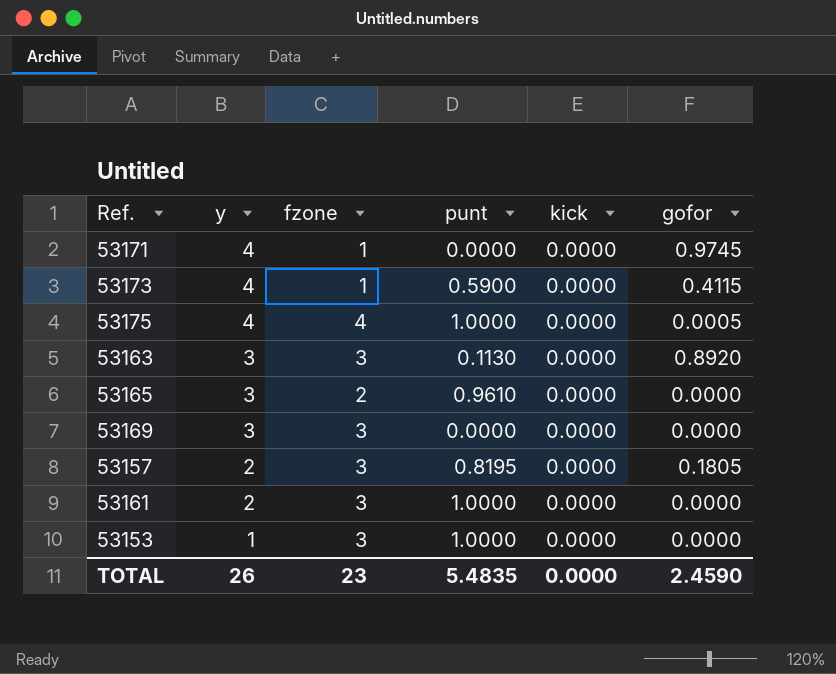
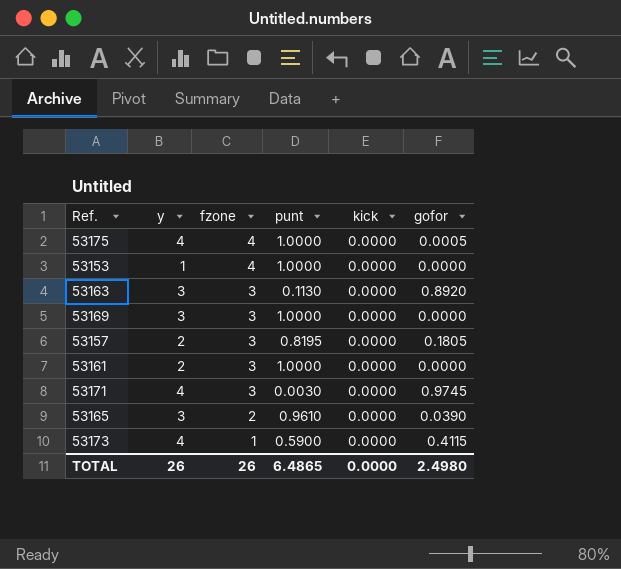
row order: y descending -> fzone descending
53153 | fzone: 3 -> 4
53169 | punt: 0.0000 -> 1.0000
53171 | fzone: 1 -> 3
53171 | punt: 0.0000 -> 0.0030
53165 | gofor: 0.0000 -> 0.0390
TOTAL | fzone: 23 -> 26
TOTAL | punt: 5.4835 -> 6.4865
TOTAL | gofor: 2.4590 -> 2.4980

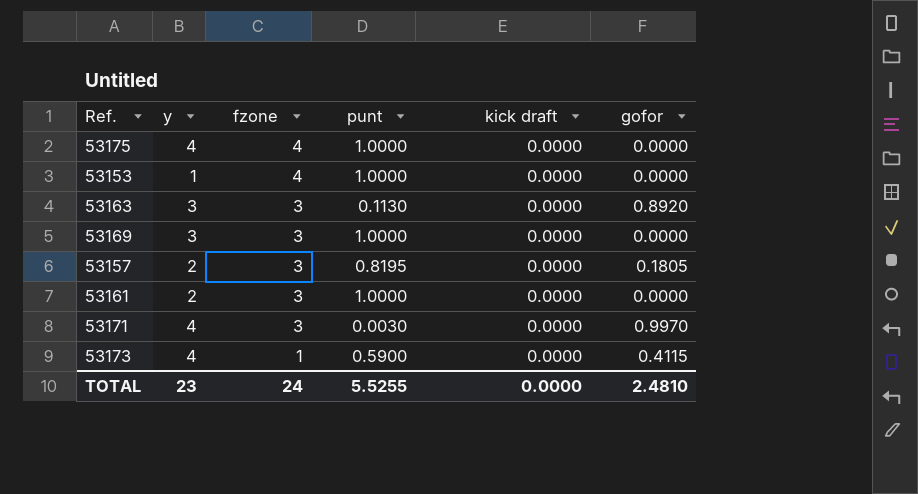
column name: kick -> kick draft
row 53165: 3 | 2 | 0.9610 | 0.0000 | 0.0390 -> none
53175 | gofor: 0.0005 -> 0.0000
53171 | gofor: 0.9745 -> 0.9970
TOTAL | y: 26 -> 23
TOTAL | fzone: 26 -> 24
TOTAL | punt: 6.4865 -> 5.5255
TOTAL | gofor: 2.4980 -> 2.4810

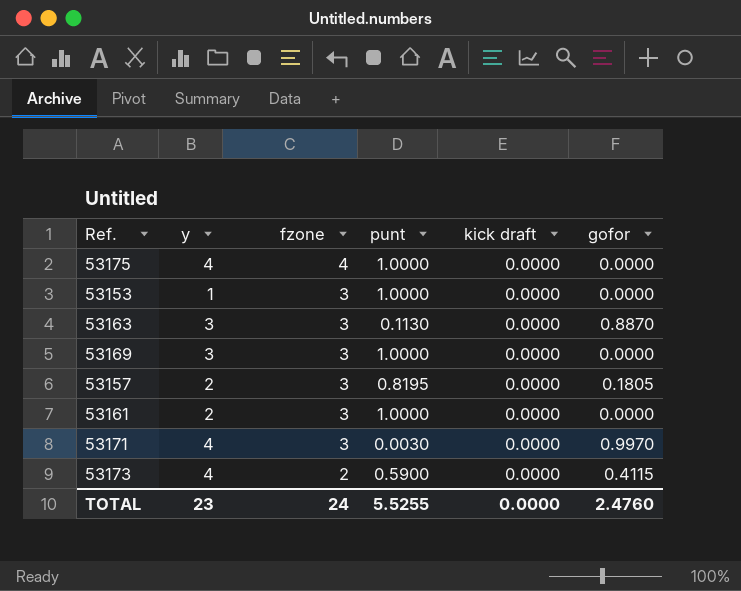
53153 | fzone: 4 -> 3
53163 | gofor: 0.8920 -> 0.8870
53173 | fzone: 1 -> 2
TOTAL | gofor: 2.4810 -> 2.4760

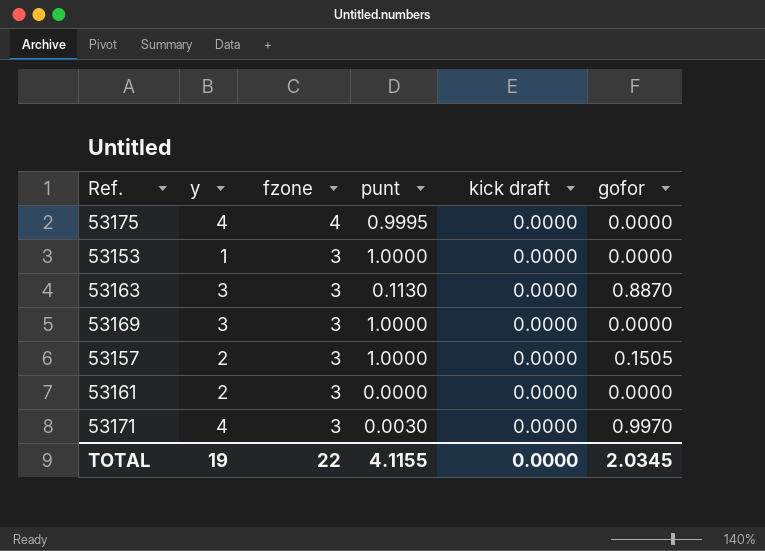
row 53173: 4 | 2 | 0.5900 | 0.0000 | 0.4115 -> none
53175 | punt: 1.0000 -> 0.9995
53157 | punt: 0.8195 -> 1.0000
53157 | gofor: 0.1805 -> 0.1505
53161 | punt: 1.0000 -> 0.0000
TOTAL | y: 23 -> 19
TOTAL | fzone: 24 -> 22
TOTAL | punt: 5.5255 -> 4.1155
TOTAL | gofor: 2.4760 -> 2.0345

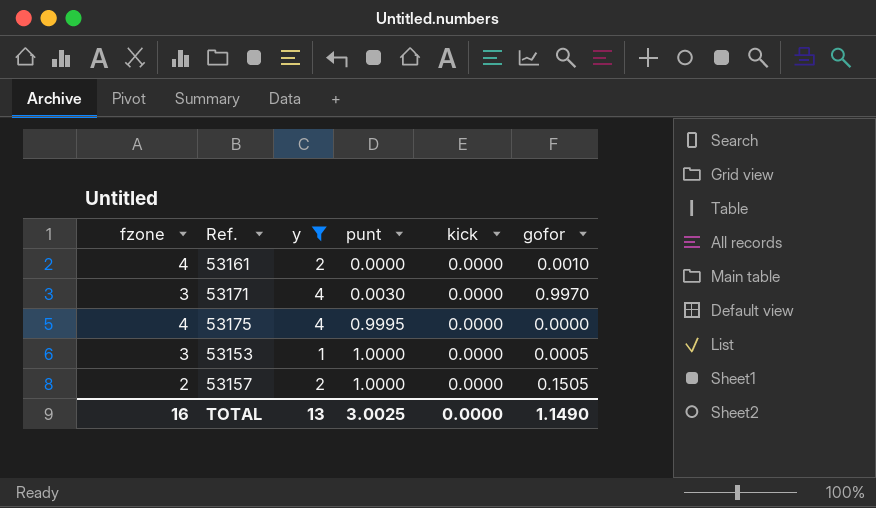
filter: none -> y != 3
row order: fzone descending -> punt ascending
column fzone | position: 3 -> 1
column name: kick draft -> kick
53161 | fzone: 3 -> 4
53161 | gofor: 0.0000 -> 0.0010
53153 | gofor: 0.0000 -> 0.0005
53157 | fzone: 3 -> 2
TOTAL | fzone: 22 -> 16
TOTAL | y: 19 -> 13
TOTAL | punt: 4.1155 -> 3.0025
TOTAL | gofor: 2.0345 -> 1.1490

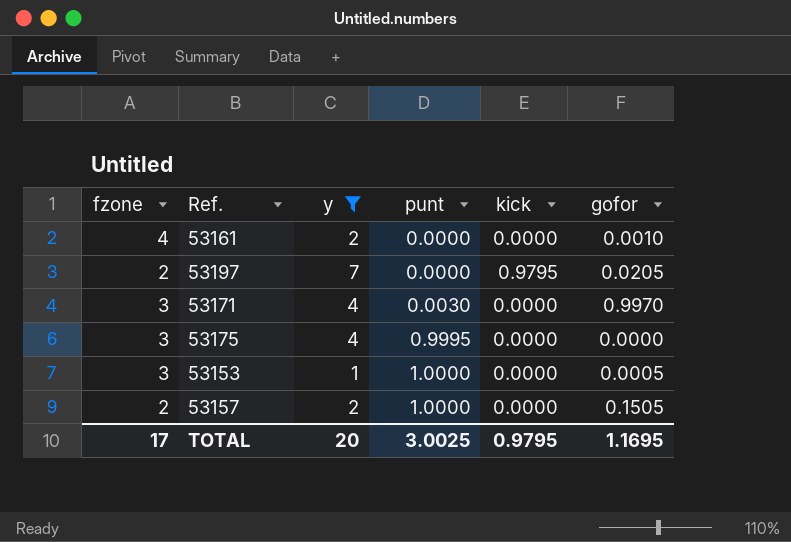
row 53197: none -> 2 | 7 | 0.0000 | 0.9795 | 0.0205
53175 | fzone: 4 -> 3
TOTAL | fzone: 16 -> 17
TOTAL | y: 13 -> 20
TOTAL | kick: 0.0000 -> 0.9795
TOTAL | gofor: 1.1490 -> 1.1695

